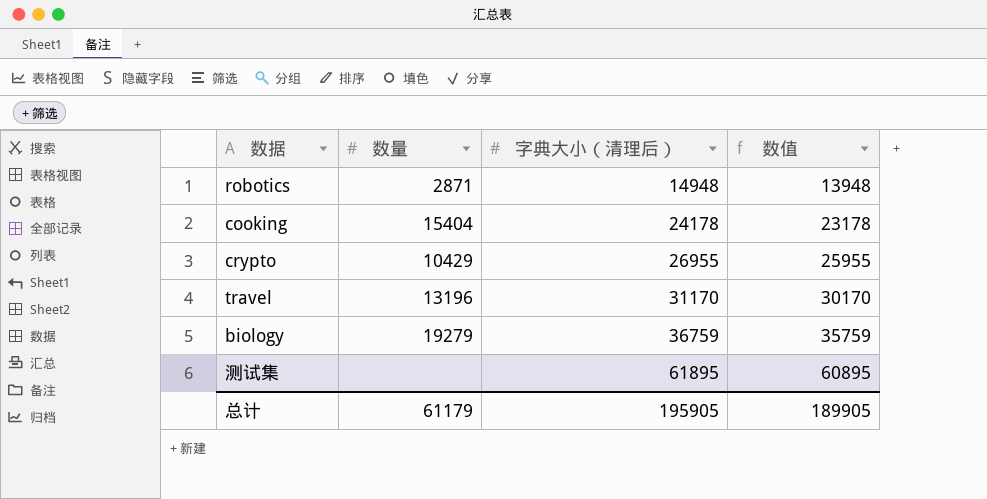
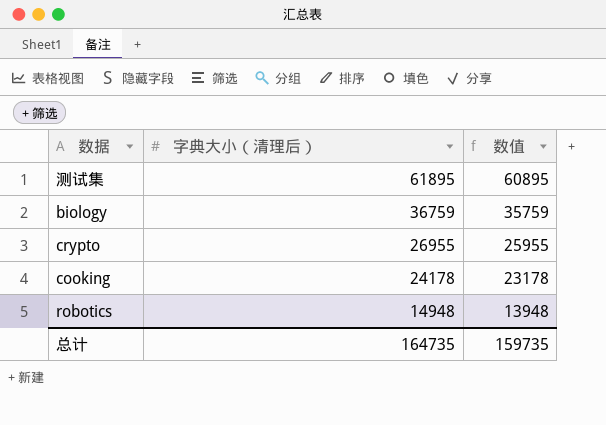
row order: 字典大小（清理后） ascending -> 字典大小（清理后） descending
column 数量 | position: 2 -> none
row travel: 13196 | 31170 | 30170 -> none
总计 | 字典大小（清理后）: 195905 -> 164735
总计 | 数值: 189905 -> 159735

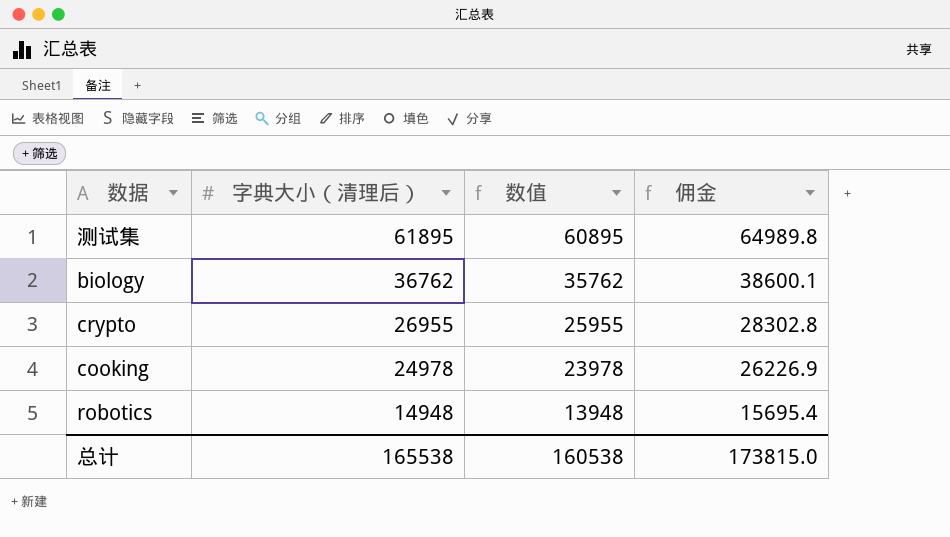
column 佣金 | formula: none -> [字典大小（清理后）] * 1.05
biology | 字典大小（清理后）: 36759 -> 36762
biology | 数值: 35759 -> 35762
cooking | 字典大小（清理后）: 24178 -> 24978
cooking | 数值: 23178 -> 23978
总计 | 字典大小（清理后）: 164735 -> 165538
总计 | 数值: 159735 -> 160538

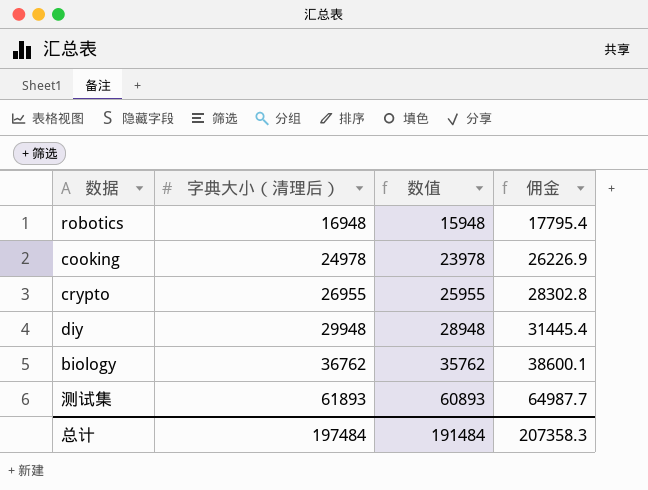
row order: 字典大小（清理后） descending -> 字典大小（清理后） ascending
robotics | 字典大小（清理后）: 14948 -> 16948
robotics | 数值: 13948 -> 15948
robotics | 佣金: 15695.4 -> 17795.4
row diy: none -> 29948 | 28948 | 31445.4
测试集 | 字典大小（清理后）: 61895 -> 61893
测试集 | 数值: 60895 -> 60893
测试集 | 佣金: 64989.8 -> 64987.7
总计 | 字典大小（清理后）: 165538 -> 197484
总计 | 数值: 160538 -> 191484
总计 | 佣金: 173815.0 -> 207358.3

